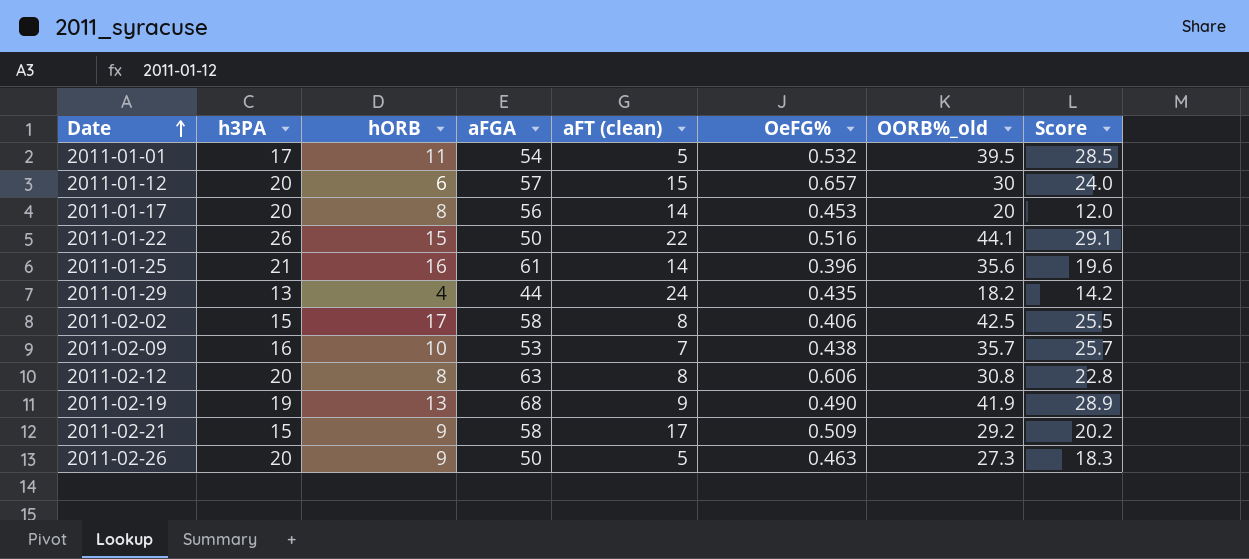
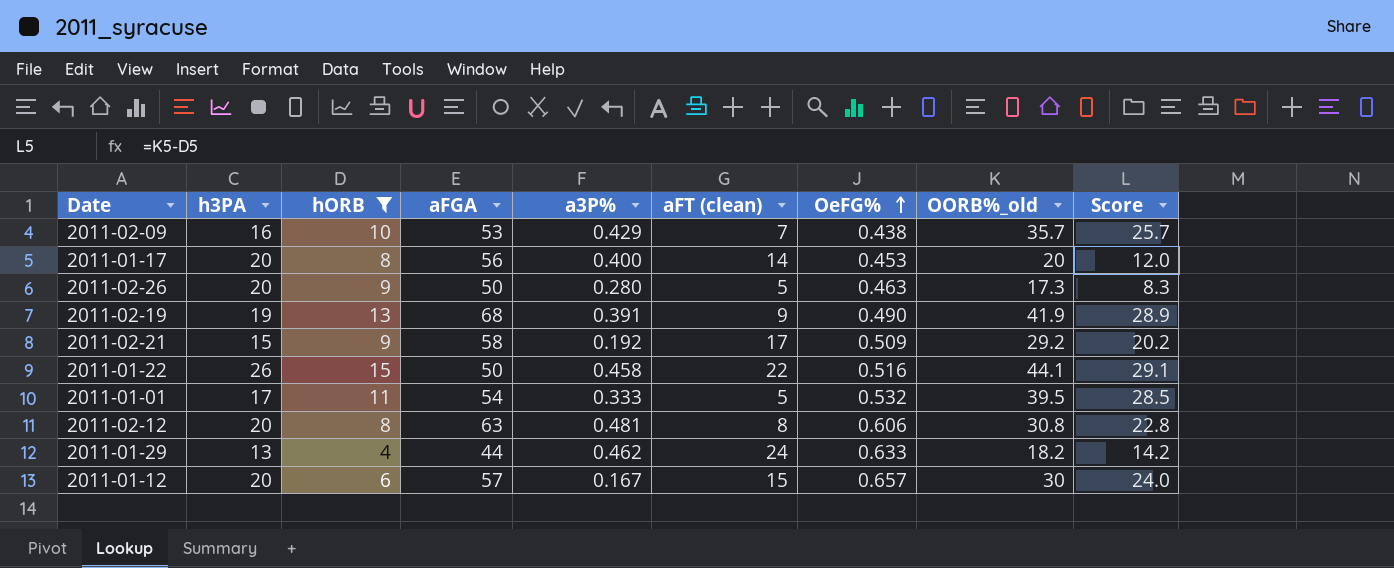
filter: none -> hORB <= 15
row order: Date ascending -> OeFG% ascending
column a3P% | position: none -> 5
2011-02-26 | OORB%_old: 27.3 -> 17.3
2011-02-26 | Score: 18.3 -> 8.3
2011-01-29 | OeFG%: 0.435 -> 0.633

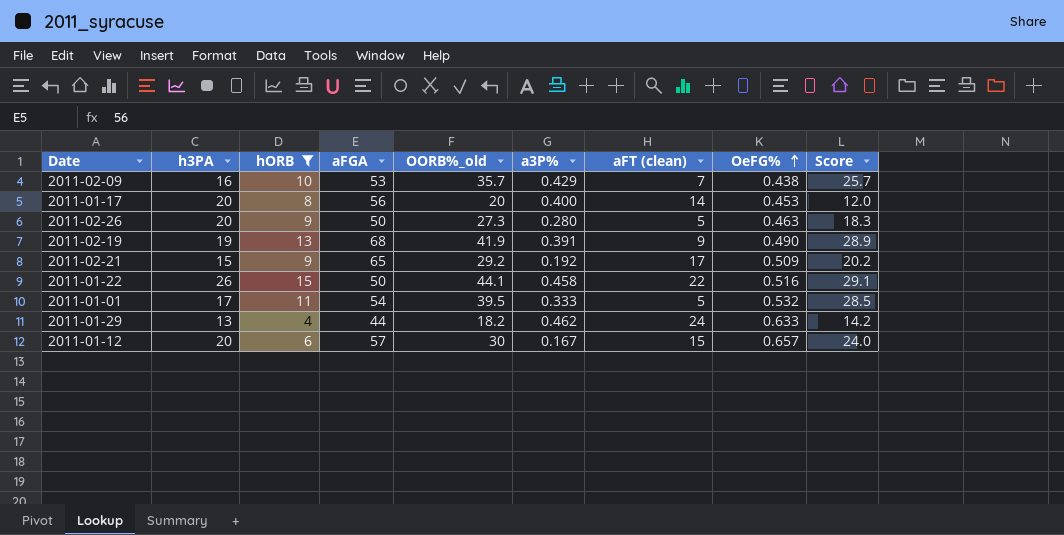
column OORB%_old | position: 8 -> 5
row 2011-02-12: 20 | 8 | 63 | 0.481 | 8 | 0.606 | 30.8 | 22.8 -> none
2011-02-26 | OORB%_old: 17.3 -> 27.3
2011-02-26 | Score: 8.3 -> 18.3
2011-02-21 | aFGA: 58 -> 65

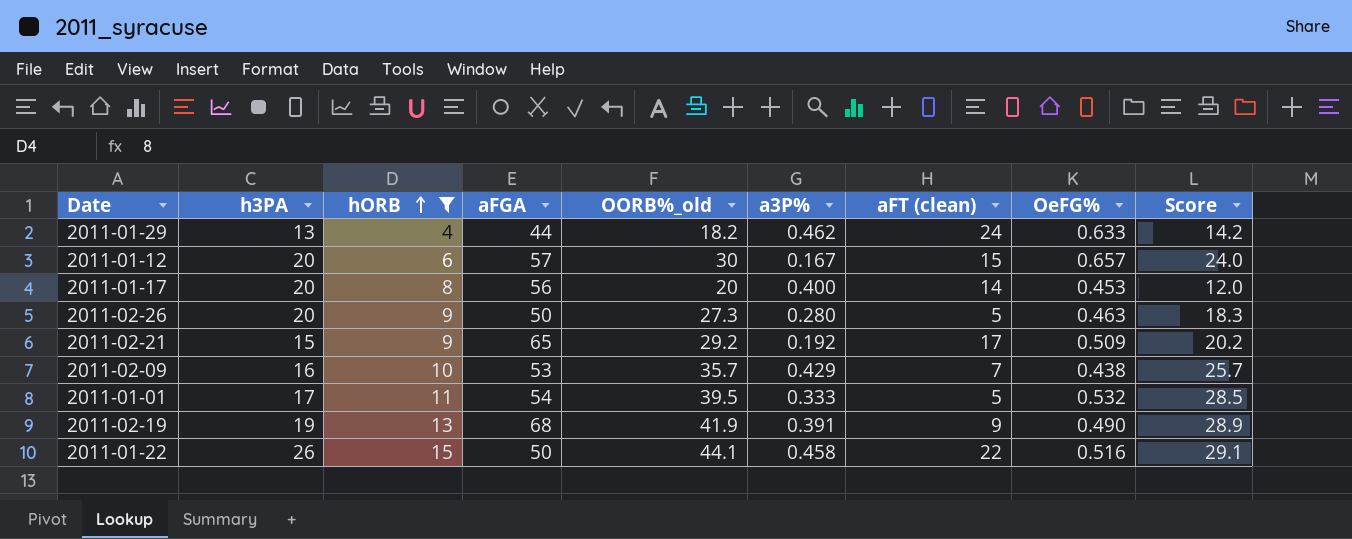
row order: OeFG% ascending -> hORB ascending

